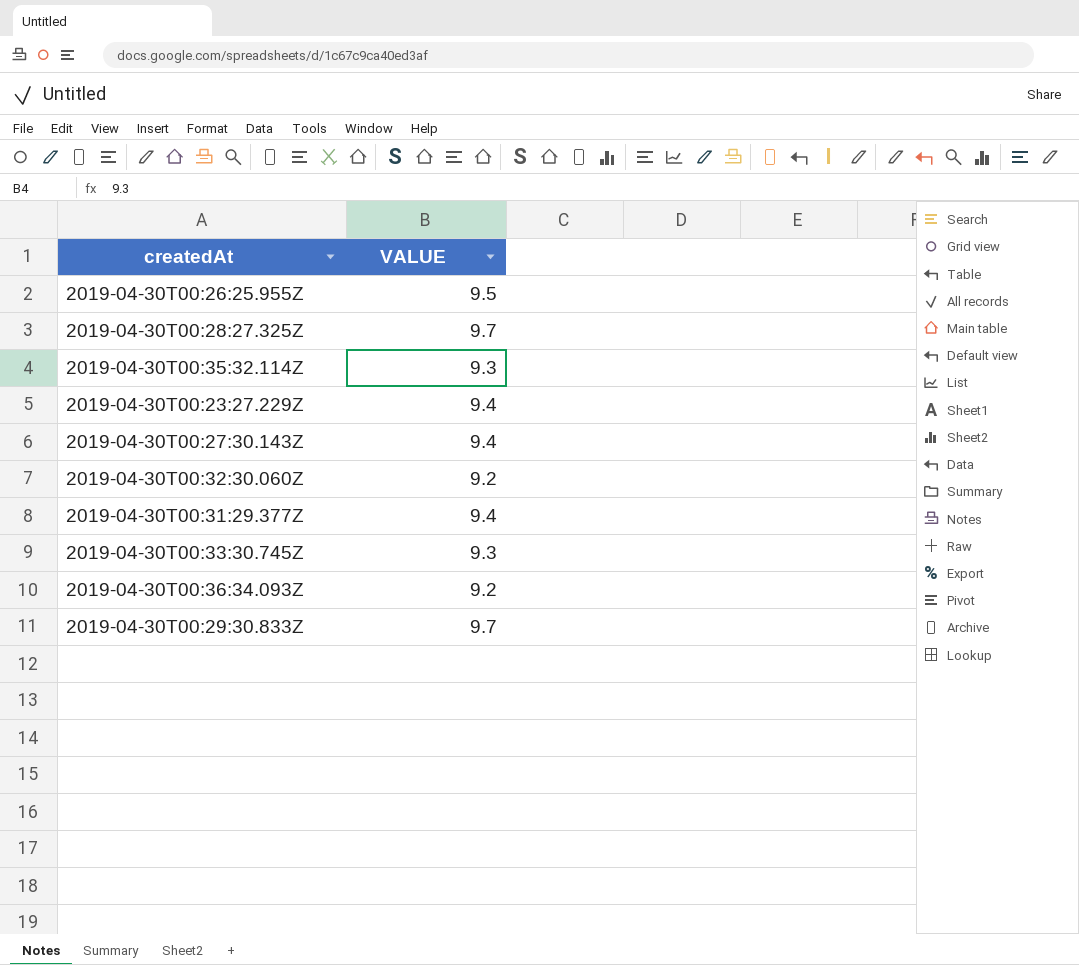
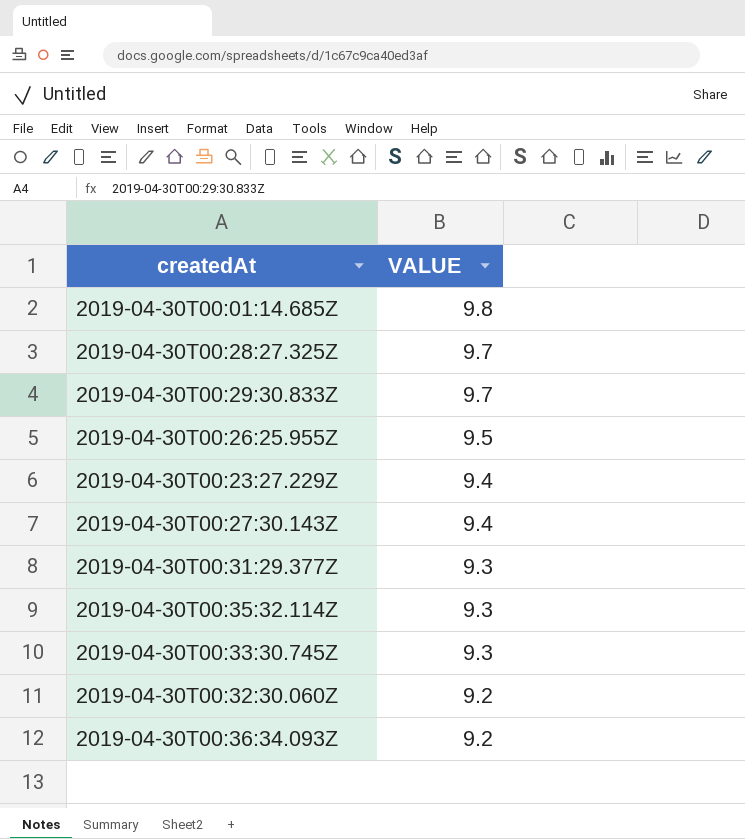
row order: none -> VALUE descending
row 2019-04-30T00:01:14.685Z: none -> 9.8
2019-04-30T00:31:29.377Z | VALUE: 9.4 -> 9.3

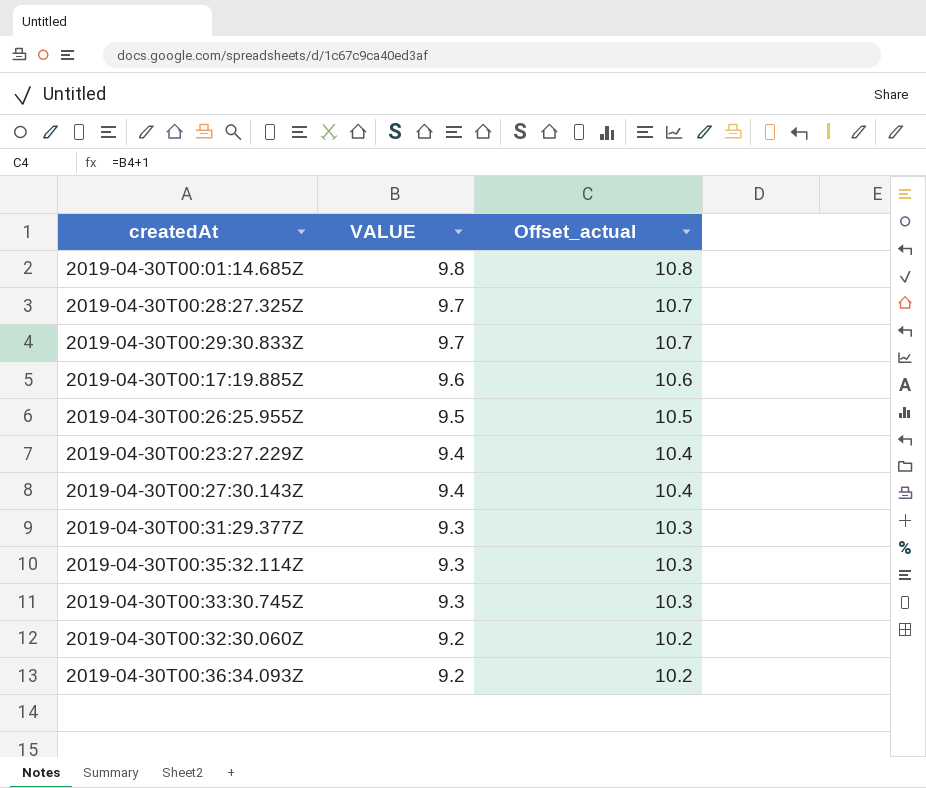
column Offset_actual | formula: none -> [VALUE] + 1
row 2019-04-30T00:17:19.885Z: none -> 9.6 | 10.6

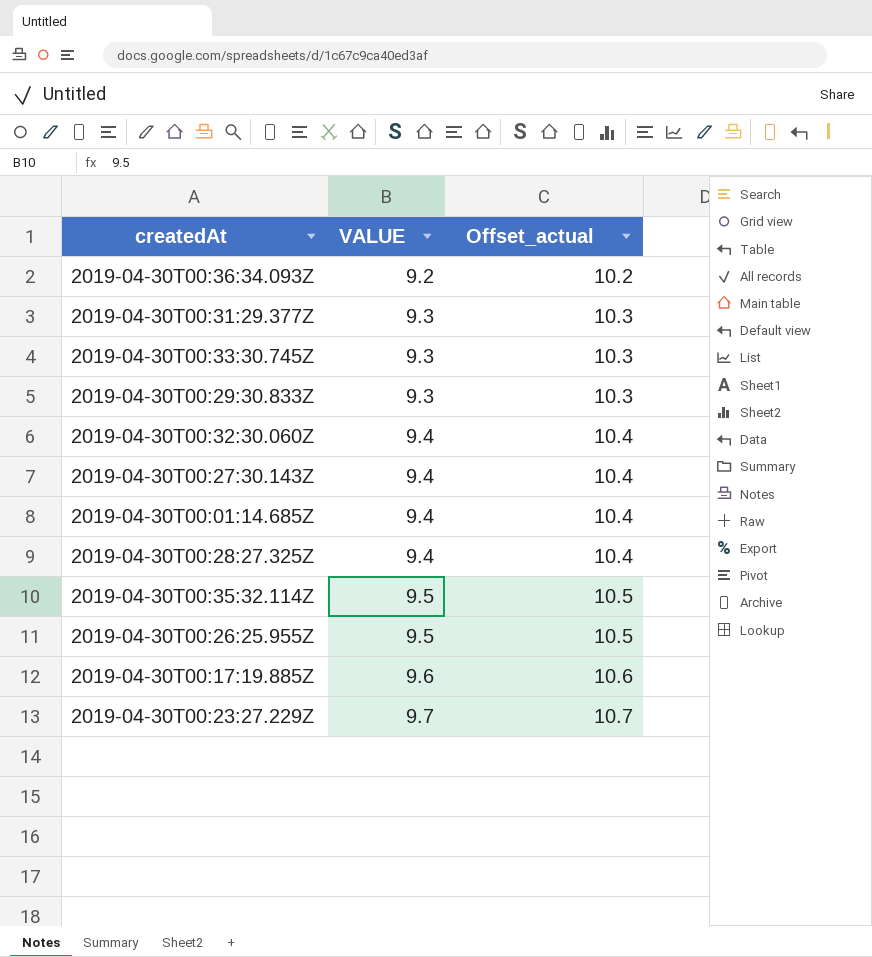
row order: VALUE descending -> VALUE ascending
2019-04-30T00:29:30.833Z | VALUE: 9.7 -> 9.3
2019-04-30T00:29:30.833Z | Offset_actual: 10.7 -> 10.3
2019-04-30T00:32:30.060Z | VALUE: 9.2 -> 9.4
2019-04-30T00:32:30.060Z | Offset_actual: 10.2 -> 10.4
2019-04-30T00:01:14.685Z | VALUE: 9.8 -> 9.4
2019-04-30T00:01:14.685Z | Offset_actual: 10.8 -> 10.4
2019-04-30T00:28:27.325Z | VALUE: 9.7 -> 9.4
2019-04-30T00:28:27.325Z | Offset_actual: 10.7 -> 10.4
2019-04-30T00:35:32.114Z | VALUE: 9.3 -> 9.5
2019-04-30T00:35:32.114Z | Offset_actual: 10.3 -> 10.5
2019-04-30T00:23:27.229Z | VALUE: 9.4 -> 9.7
2019-04-30T00:23:27.229Z | Offset_actual: 10.4 -> 10.7

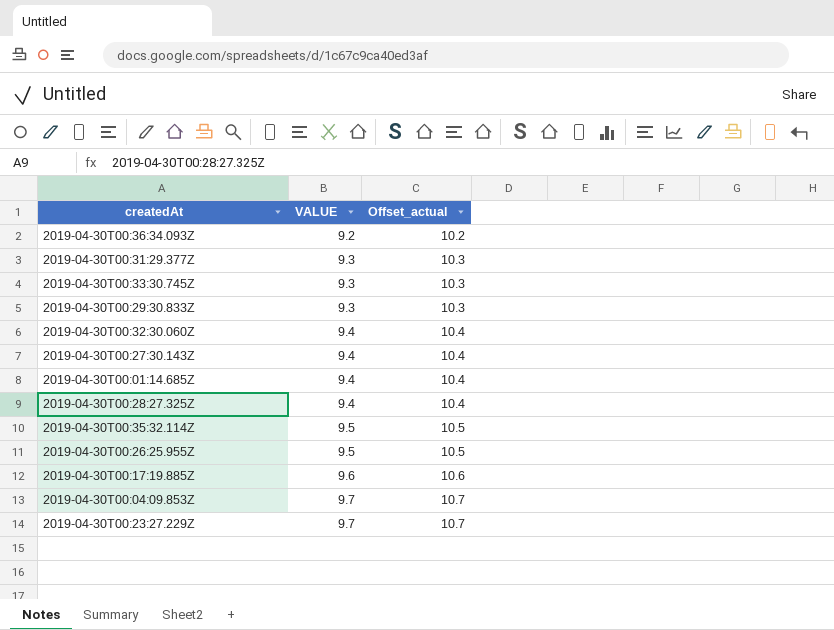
row 2019-04-30T00:04:09.853Z: none -> 9.7 | 10.7

